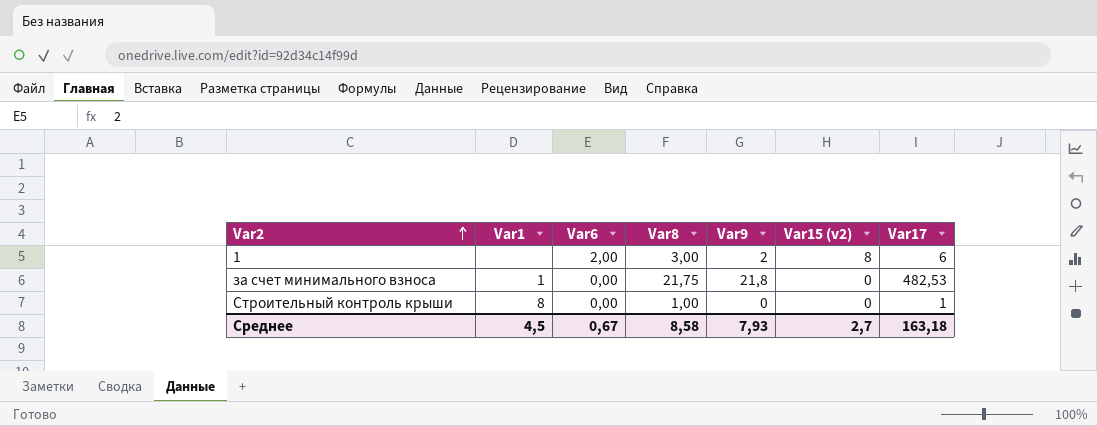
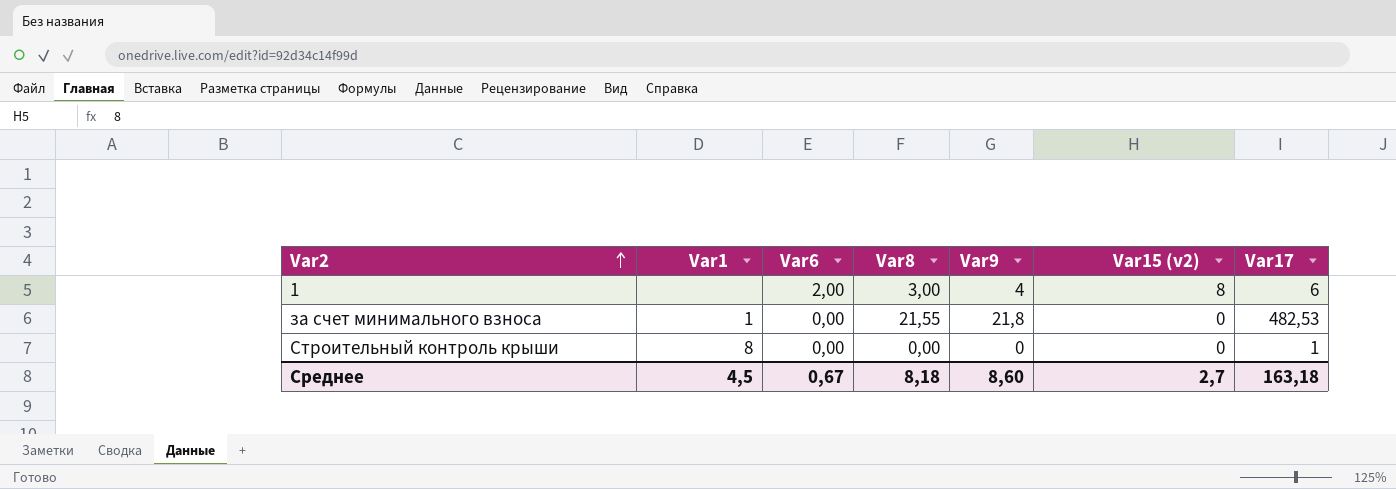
1 | Var9: 2 -> 4
за счет минимального взноса | Var8: 21,75 -> 21,55
Строительный контроль крыши | Var8: 1,00 -> 0,00
Среднее | Var8: 8,58 -> 8,18
Среднее | Var9: 7,93 -> 8,60

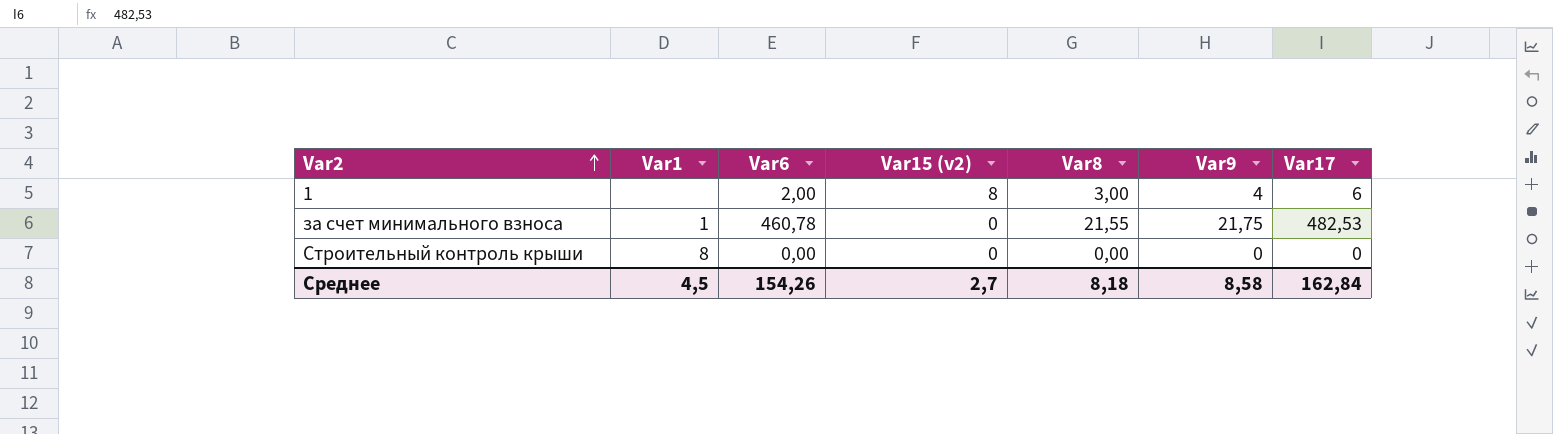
column Var15 (v2) | position: 6 -> 4
за счет минимального взноса | Var6: 0,00 -> 460,78
за счет минимального взноса | Var9: 21,8 -> 21,75
Строительный контроль крыши | Var17: 1 -> 0
Среднее | Var6: 0,67 -> 154,26
Среднее | Var9: 8,60 -> 8,58
Среднее | Var17: 163,18 -> 162,84

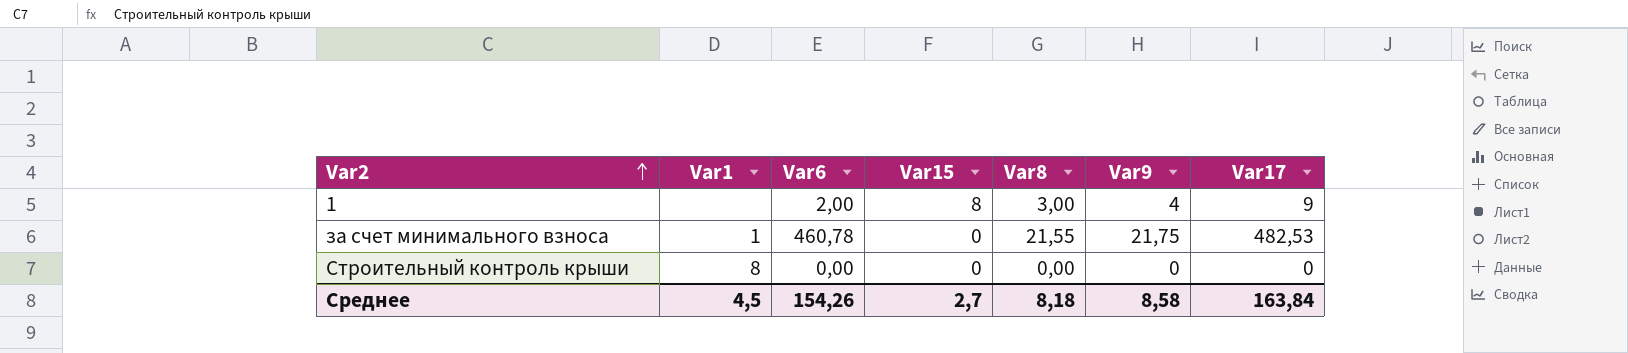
column name: Var15 (v2) -> Var15
1 | Var17: 6 -> 9
Среднее | Var17: 162,84 -> 163,84

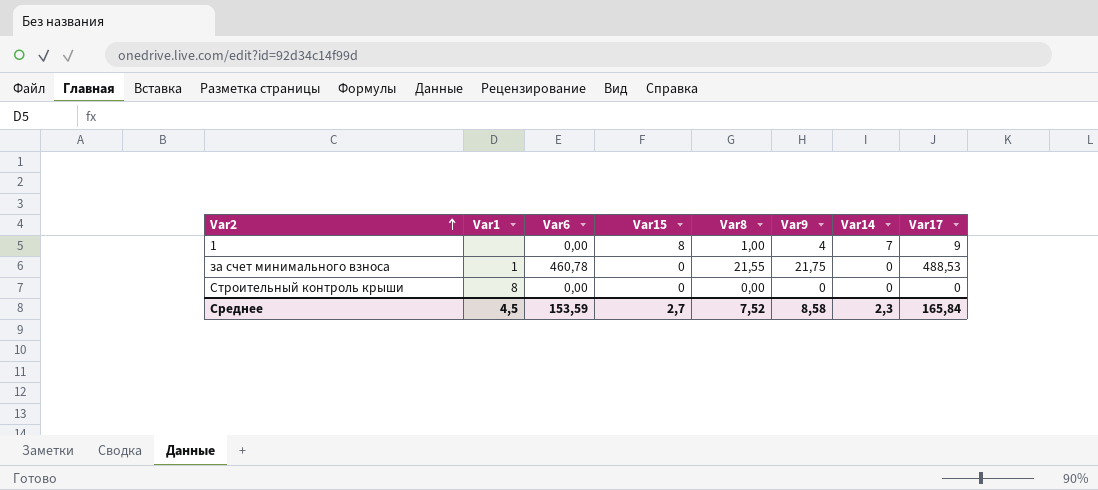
column Var14 | position: none -> 7
1 | Var6: 2,00 -> 0,00
1 | Var8: 3,00 -> 1,00
за счет минимального взноса | Var17: 482,53 -> 488,53
Среднее | Var6: 154,26 -> 153,59
Среднее | Var8: 8,18 -> 7,52
Среднее | Var17: 163,84 -> 165,84

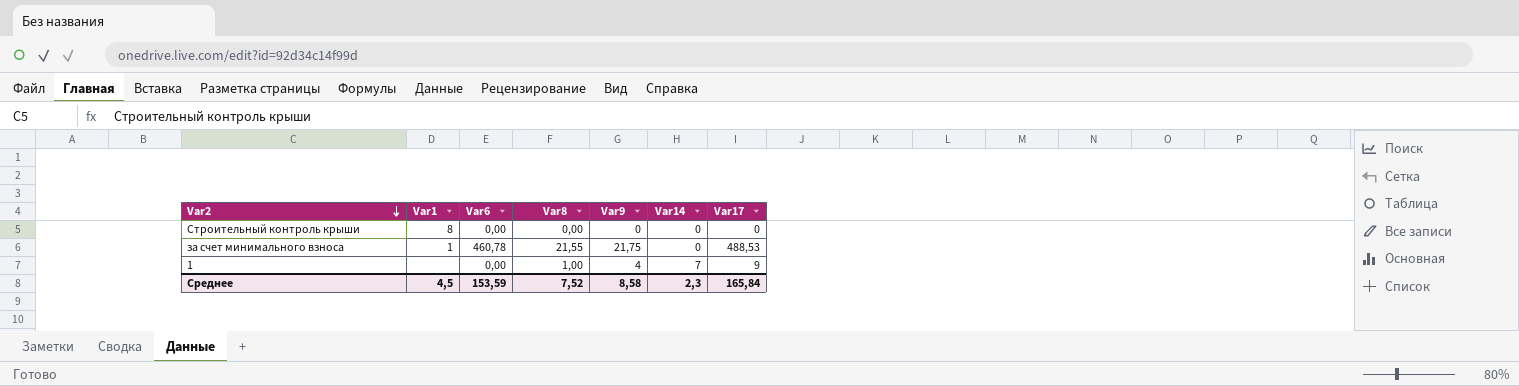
row order: Var2 ascending -> Var2 descending
column Var15 | position: 4 -> none

